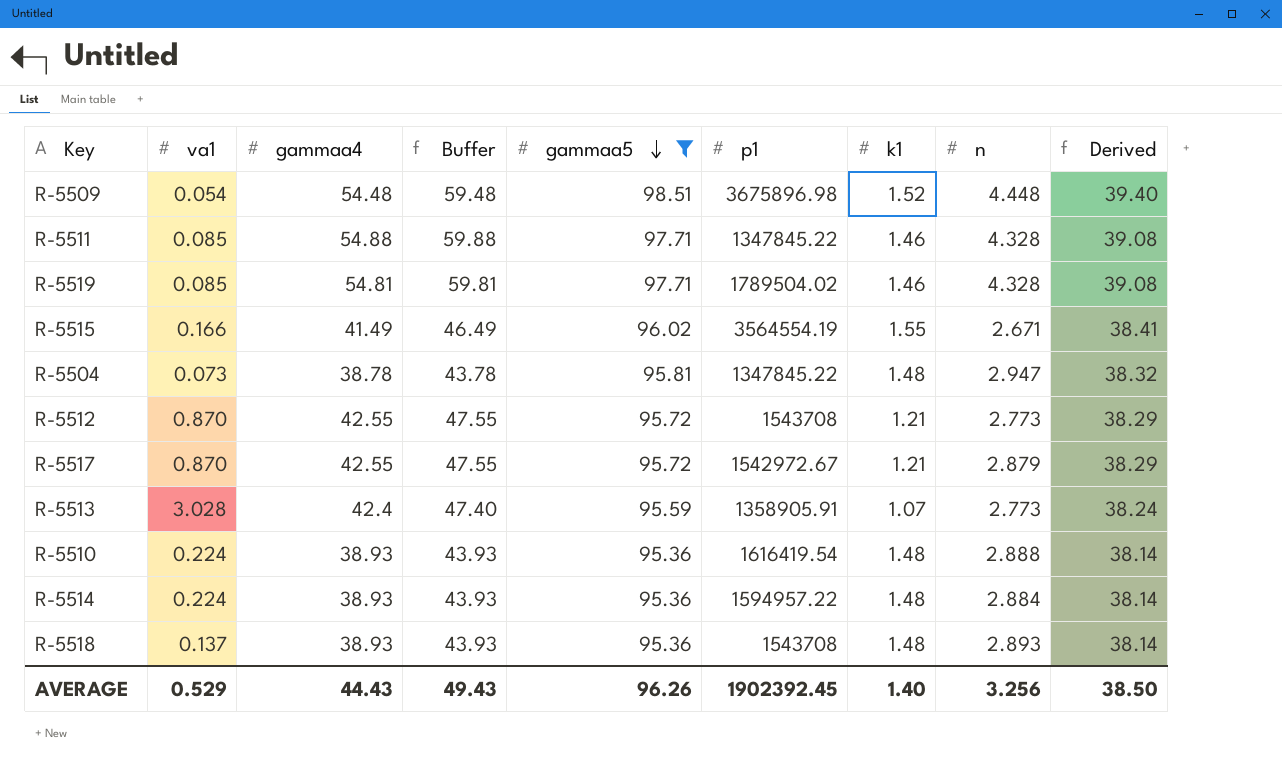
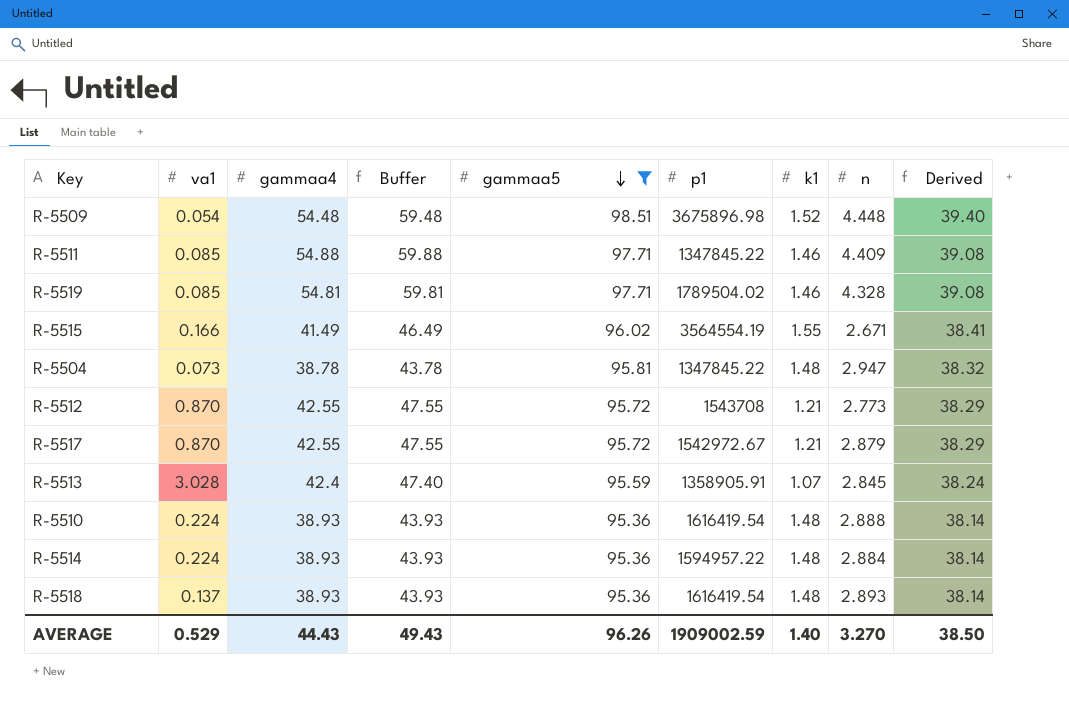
R-5511 | n: 4.328 -> 4.409
R-5513 | n: 2.773 -> 2.845
R-5518 | p1: 1543708 -> 1616419.54
AVERAGE | p1: 1902392.45 -> 1909002.59
AVERAGE | n: 3.256 -> 3.270

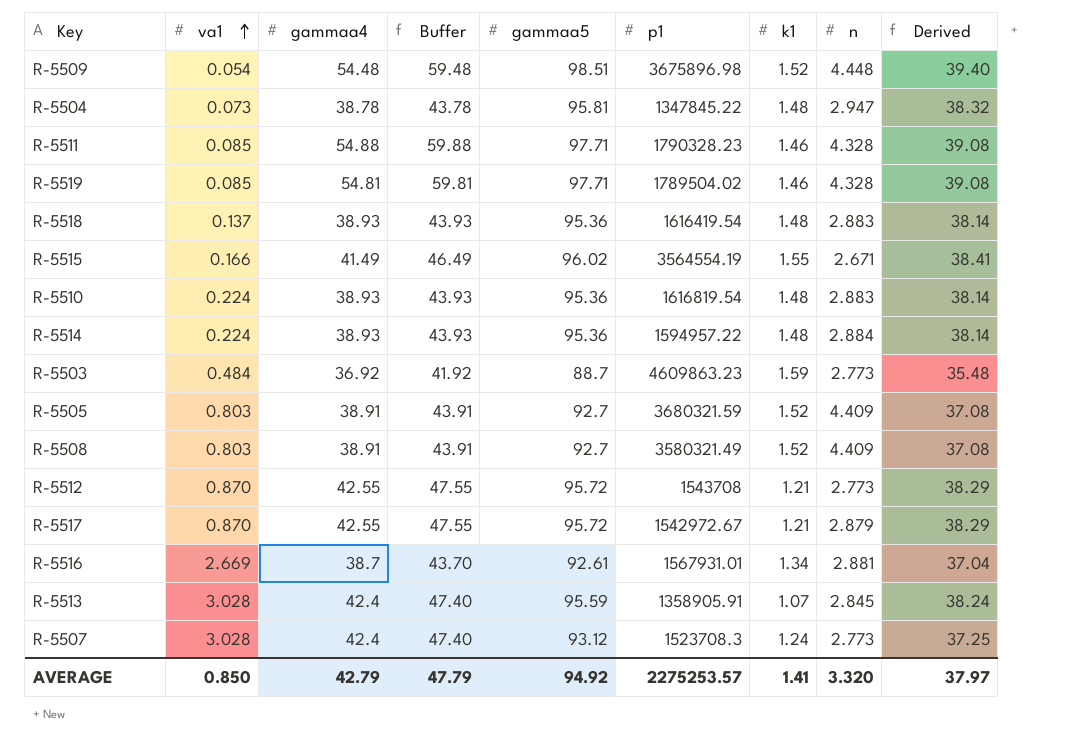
filter: gammaa5 >= 95.36 -> none
row order: gammaa5 descending -> va1 ascending
R-5511 | p1: 1347845.22 -> 1790328.23
R-5511 | n: 4.409 -> 4.328
R-5518 | n: 2.893 -> 2.883
R-5510 | p1: 1616419.54 -> 1616819.54
R-5510 | n: 2.888 -> 2.883
AVERAGE | va1: 0.529 -> 0.850
AVERAGE | gammaa4: 44.43 -> 42.79
AVERAGE | Buffer: 49.43 -> 47.79
AVERAGE | gammaa5: 96.26 -> 94.92
AVERAGE | p1: 1909002.59 -> 2275253.57
AVERAGE | k1: 1.40 -> 1.41
AVERAGE | n: 3.270 -> 3.320
AVERAGE | Derived: 38.50 -> 37.97

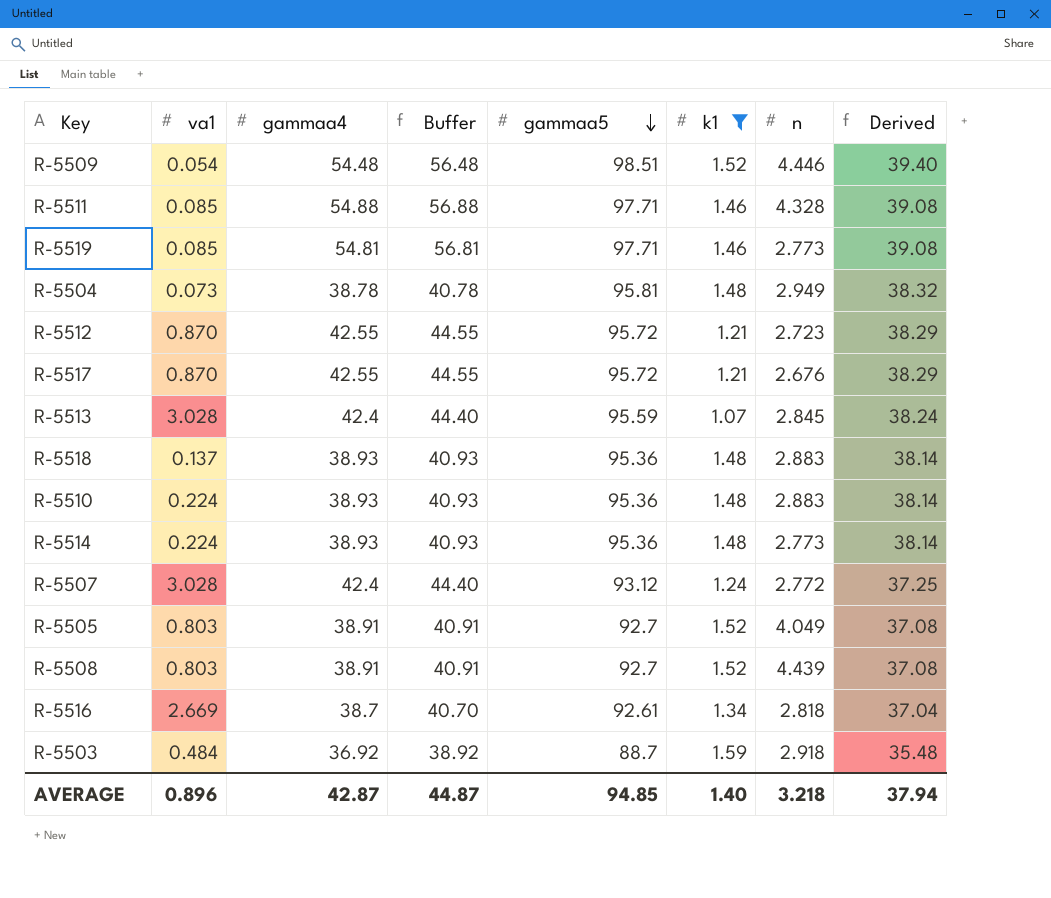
filter: none -> k1 != 1.55
row order: va1 ascending -> gammaa5 descending
column p1 | position: 6 -> none
column Buffer | formula: [gammaa4] + 5 -> [gammaa4] + 2
R-5509 | n: 4.448 -> 4.446
R-5519 | n: 4.328 -> 2.773
R-5504 | n: 2.947 -> 2.949
R-5512 | n: 2.773 -> 2.723
R-5517 | n: 2.879 -> 2.676
R-5514 | n: 2.884 -> 2.773
R-5507 | n: 2.773 -> 2.772
R-5505 | n: 4.409 -> 4.049
R-5508 | n: 4.409 -> 4.439
R-5516 | n: 2.881 -> 2.818
R-5503 | n: 2.773 -> 2.918
AVERAGE | va1: 0.850 -> 0.896
AVERAGE | gammaa4: 42.79 -> 42.87
AVERAGE | Buffer: 47.79 -> 44.87
AVERAGE | gammaa5: 94.92 -> 94.85
AVERAGE | k1: 1.41 -> 1.40
AVERAGE | n: 3.320 -> 3.218
AVERAGE | Derived: 37.97 -> 37.94

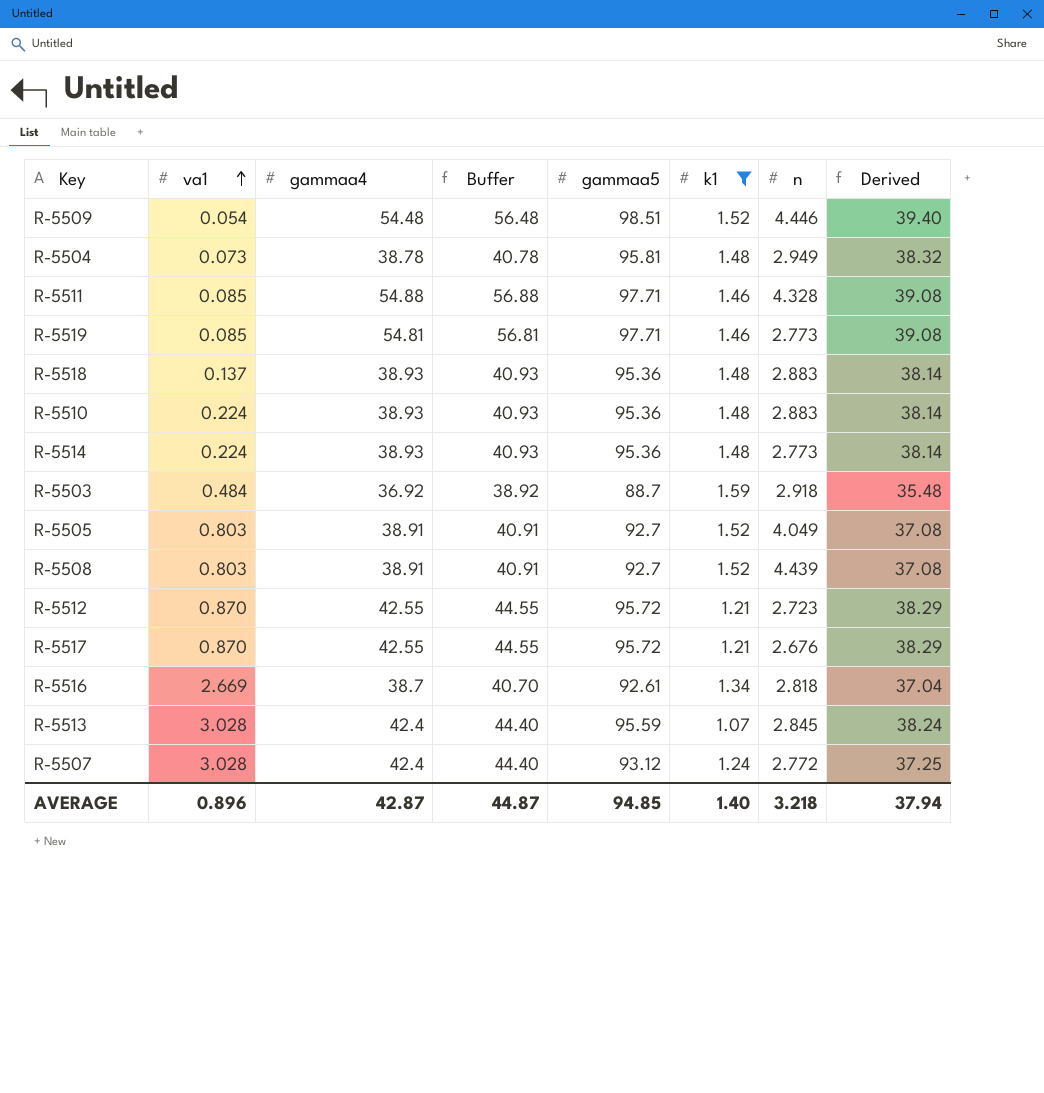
row order: gammaa5 descending -> va1 ascending

